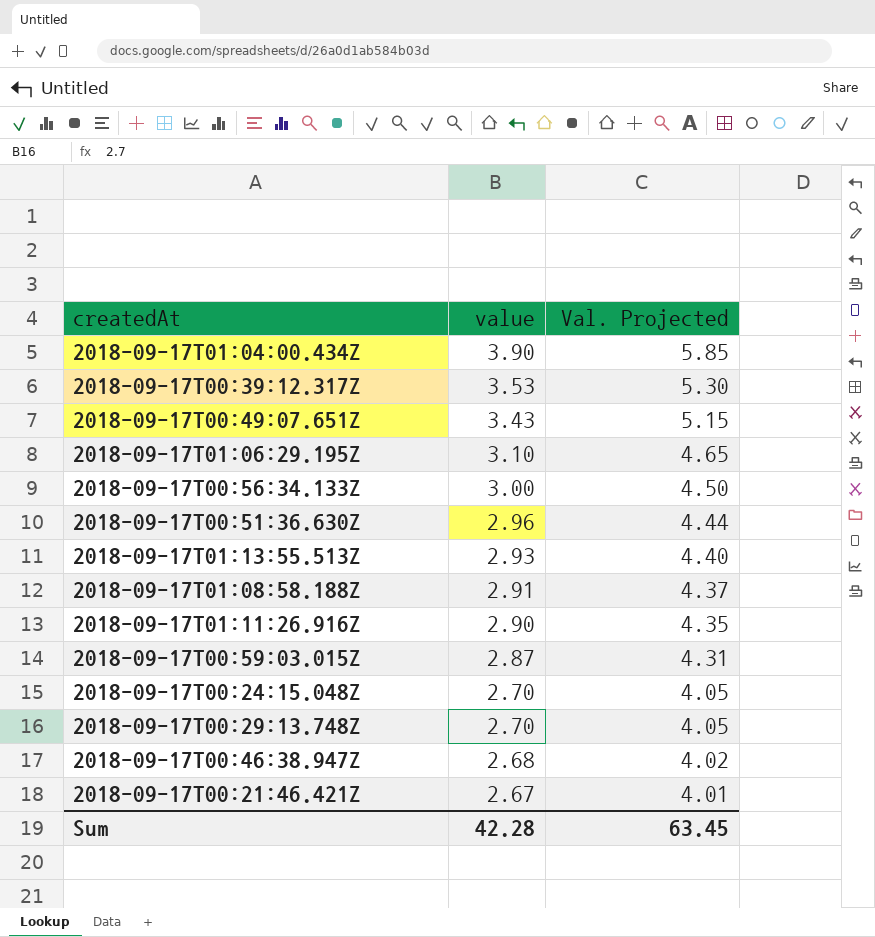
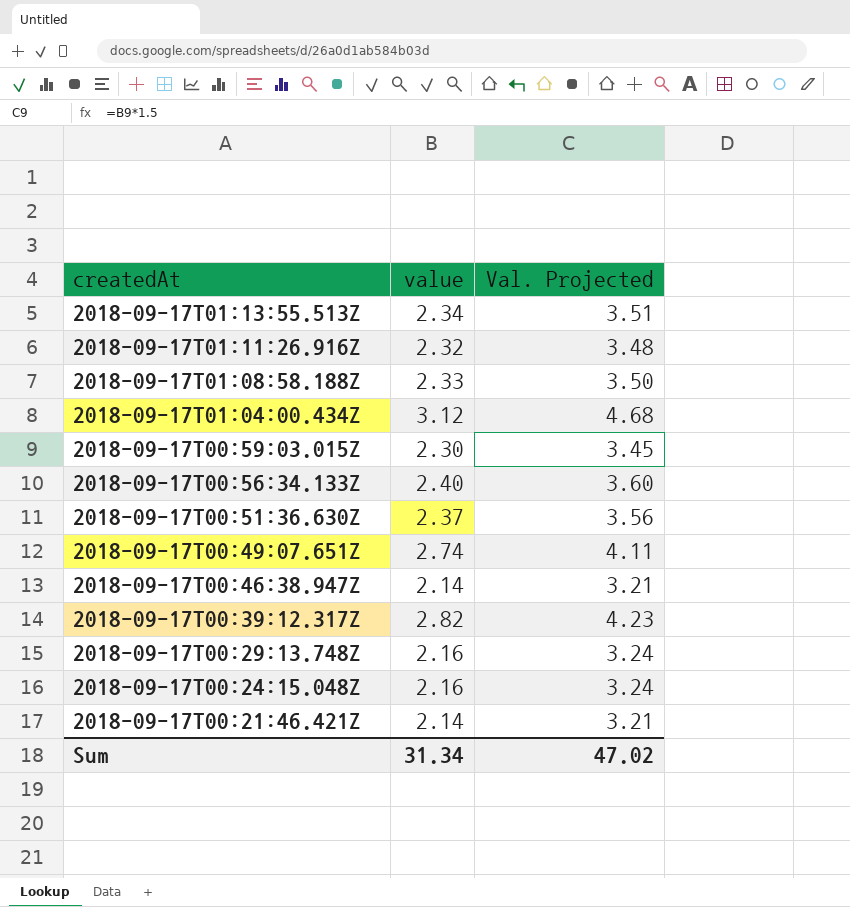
row order: value descending -> createdAt descending
row 2018-09-17T01:06:29.195Z: 3.10 | 4.65 -> none
2018-09-17T01:13:55.513Z | value: 2.93 -> 2.34
2018-09-17T01:13:55.513Z | Val. Projected: 4.40 -> 3.51
2018-09-17T01:11:26.916Z | value: 2.90 -> 2.32
2018-09-17T01:11:26.916Z | Val. Projected: 4.35 -> 3.48
2018-09-17T01:08:58.188Z | value: 2.91 -> 2.33
2018-09-17T01:08:58.188Z | Val. Projected: 4.37 -> 3.50
2018-09-17T01:04:00.434Z | value: 3.90 -> 3.12
2018-09-17T01:04:00.434Z | Val. Projected: 5.85 -> 4.68
2018-09-17T00:59:03.015Z | value: 2.87 -> 2.30
2018-09-17T00:59:03.015Z | Val. Projected: 4.31 -> 3.45
2018-09-17T00:56:34.133Z | value: 3.00 -> 2.40
2018-09-17T00:56:34.133Z | Val. Projected: 4.50 -> 3.60
2018-09-17T00:51:36.630Z | value: 2.96 -> 2.37
2018-09-17T00:51:36.630Z | Val. Projected: 4.44 -> 3.56
2018-09-17T00:49:07.651Z | value: 3.43 -> 2.74
2018-09-17T00:49:07.651Z | Val. Projected: 5.15 -> 4.11
2018-09-17T00:46:38.947Z | value: 2.68 -> 2.14
2018-09-17T00:46:38.947Z | Val. Projected: 4.02 -> 3.21
2018-09-17T00:39:12.317Z | value: 3.53 -> 2.82
2018-09-17T00:39:12.317Z | Val. Projected: 5.30 -> 4.23
2018-09-17T00:29:13.748Z | value: 2.70 -> 2.16
2018-09-17T00:29:13.748Z | Val. Projected: 4.05 -> 3.24
2018-09-17T00:24:15.048Z | value: 2.70 -> 2.16
2018-09-17T00:24:15.048Z | Val. Projected: 4.05 -> 3.24
2018-09-17T00:21:46.421Z | value: 2.67 -> 2.14
2018-09-17T00:21:46.421Z | Val. Projected: 4.01 -> 3.21
Sum | value: 42.28 -> 31.34
Sum | Val. Projected: 63.45 -> 47.02

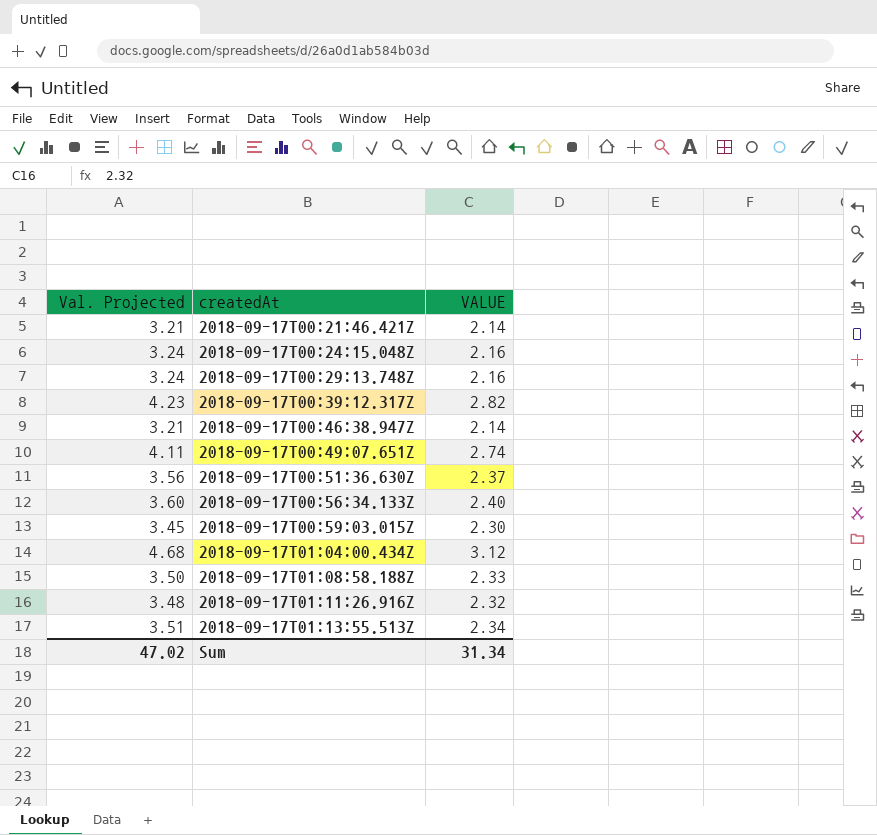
row order: createdAt descending -> createdAt ascending
column Val. Projected | position: 3 -> 1
column name: value -> VALUE

